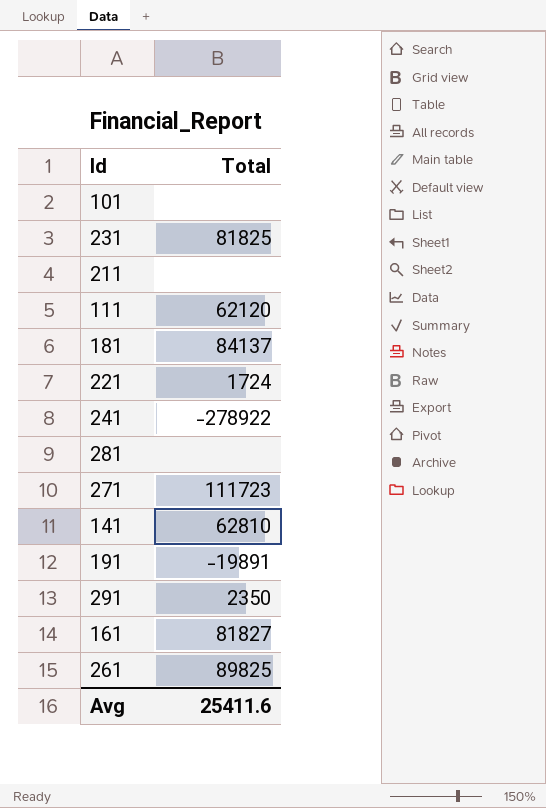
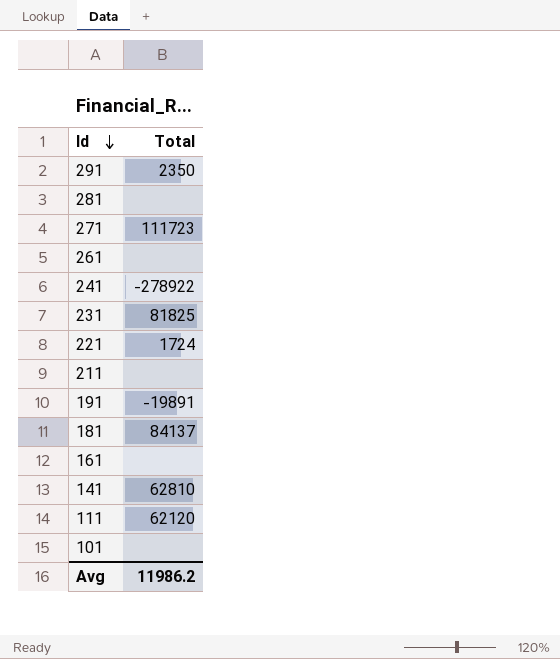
row order: none -> Id descending
261 | Total: 89825 -> none
161 | Total: 81827 -> none
Avg | Total: 25411.6 -> 11986.2

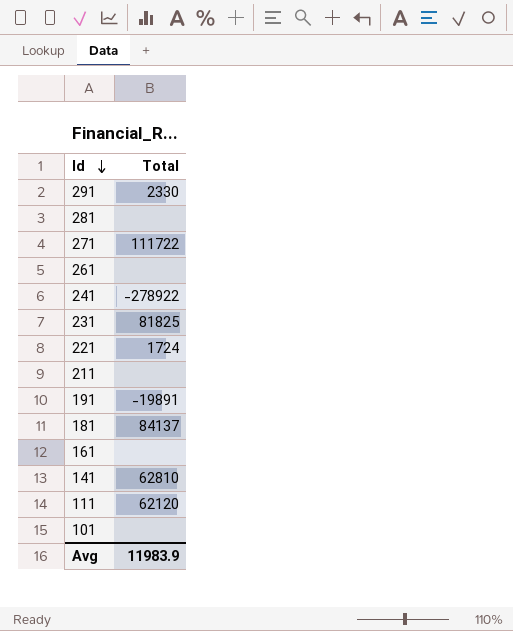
291 | Total: 2350 -> 2330
271 | Total: 111723 -> 111722
Avg | Total: 11986.2 -> 11983.9

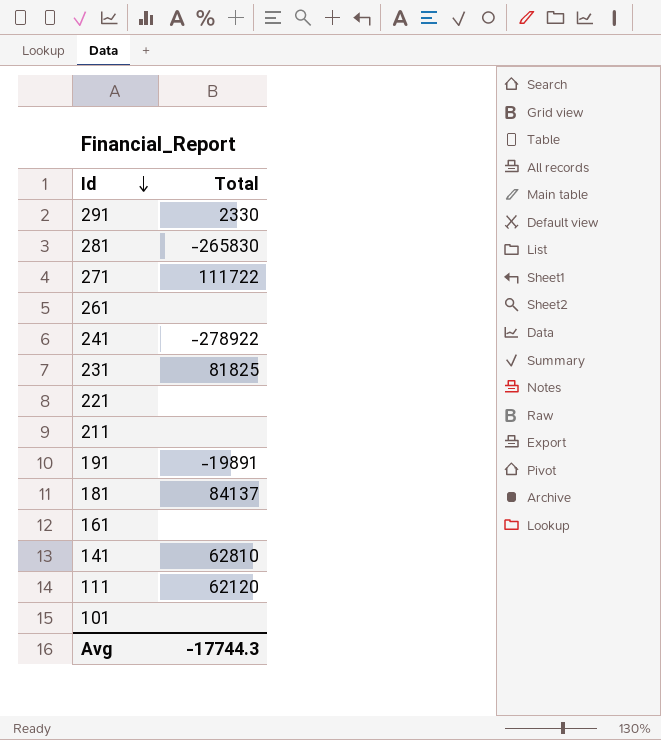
281 | Total: none -> -265830
221 | Total: 1724 -> none
Avg | Total: 11983.9 -> -17744.3

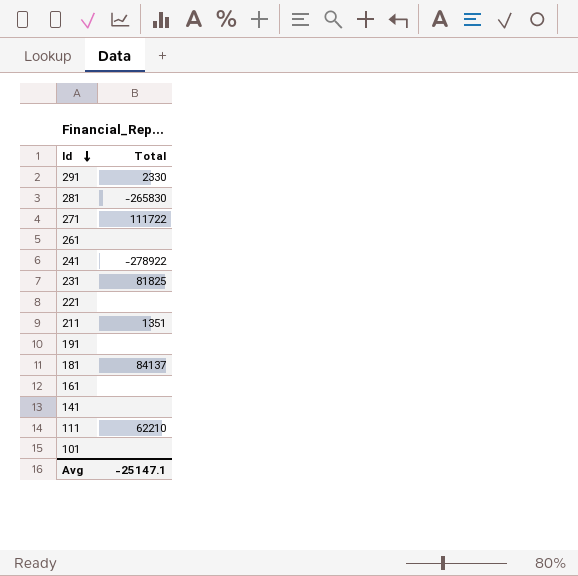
211 | Total: none -> 1351
191 | Total: -19891 -> none
141 | Total: 62810 -> none
111 | Total: 62120 -> 62210
Avg | Total: -17744.3 -> -25147.1

